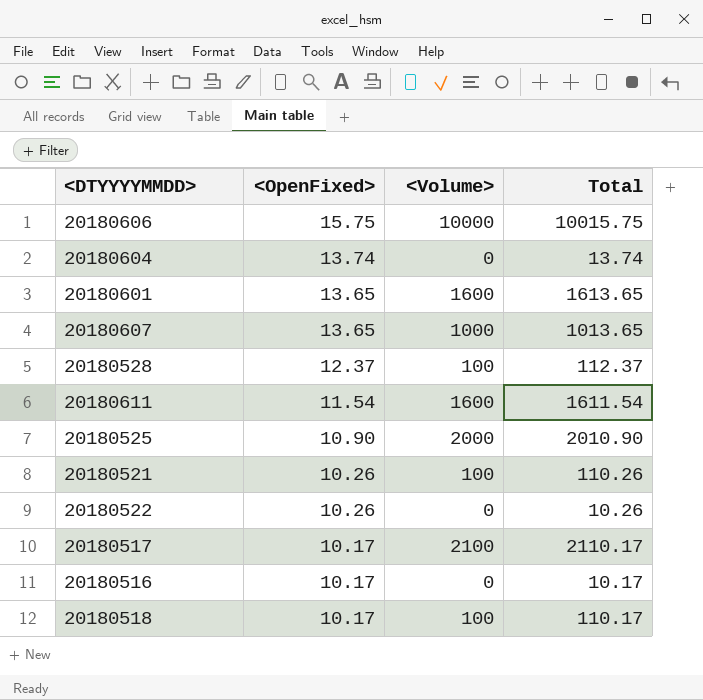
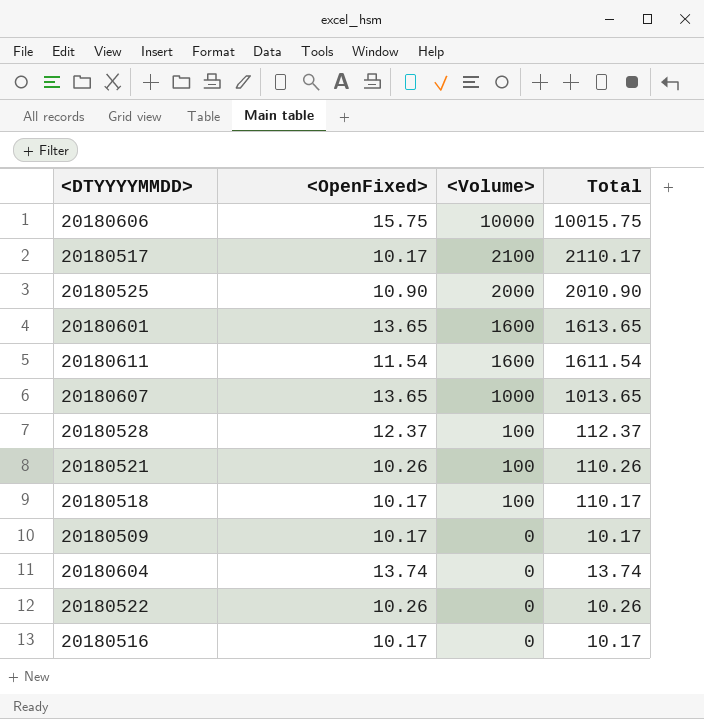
row order: <OpenFixed> descending -> <Volume> descending
row 20180509: none -> 10.17 | 0 | 10.17

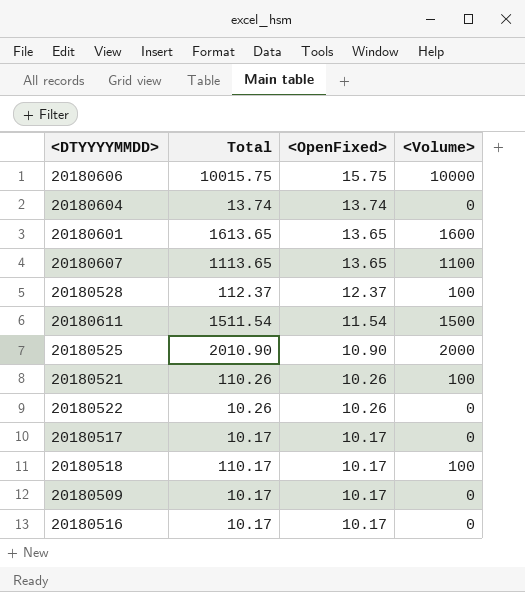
row order: <Volume> descending -> <OpenFixed> descending
column Total | position: 4 -> 2
20180607 | Total: 1013.65 -> 1113.65
20180607 | <Volume>: 1000 -> 1100
20180611 | Total: 1611.54 -> 1511.54
20180611 | <Volume>: 1600 -> 1500
20180517 | Total: 2110.17 -> 10.17
20180517 | <Volume>: 2100 -> 0

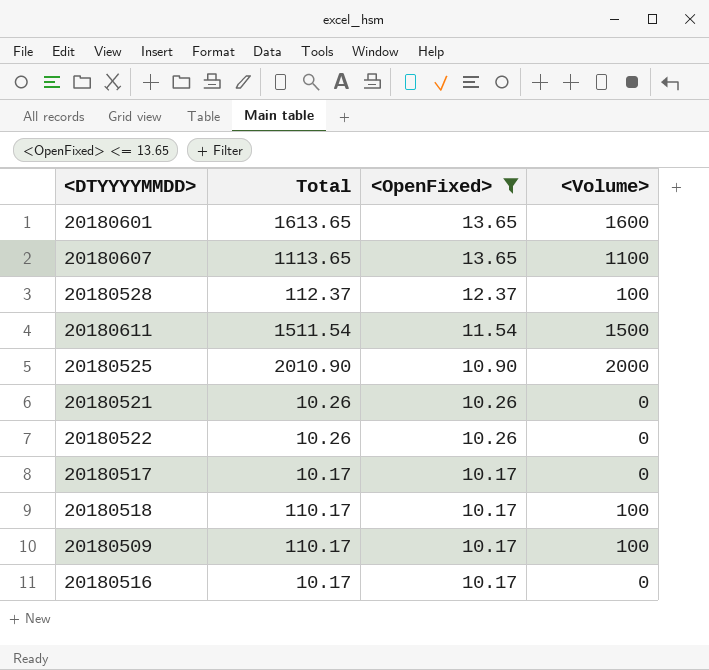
filter: none -> <OpenFixed> <= 13.65
20180521 | Total: 110.26 -> 10.26
20180521 | <Volume>: 100 -> 0
20180509 | Total: 10.17 -> 110.17
20180509 | <Volume>: 0 -> 100

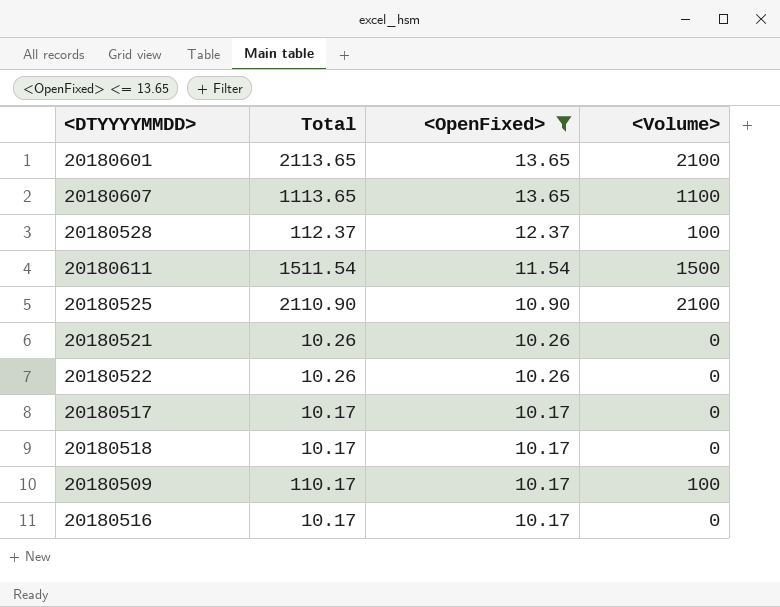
20180601 | Total: 1613.65 -> 2113.65
20180601 | <Volume>: 1600 -> 2100
20180525 | Total: 2010.90 -> 2110.90
20180525 | <Volume>: 2000 -> 2100
20180518 | Total: 110.17 -> 10.17
20180518 | <Volume>: 100 -> 0

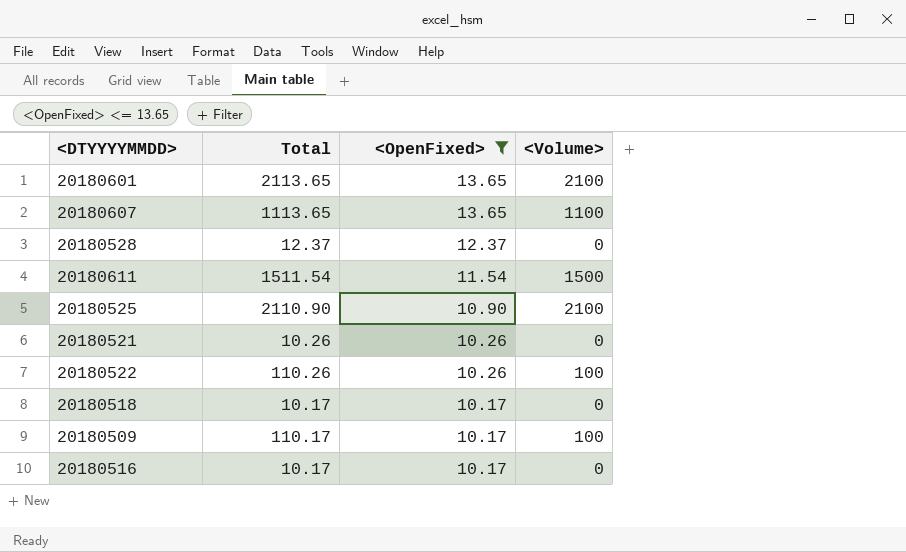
row 20180517: 10.17 | 10.17 | 0 -> none
20180528 | Total: 112.37 -> 12.37
20180528 | <Volume>: 100 -> 0
20180522 | Total: 10.26 -> 110.26
20180522 | <Volume>: 0 -> 100

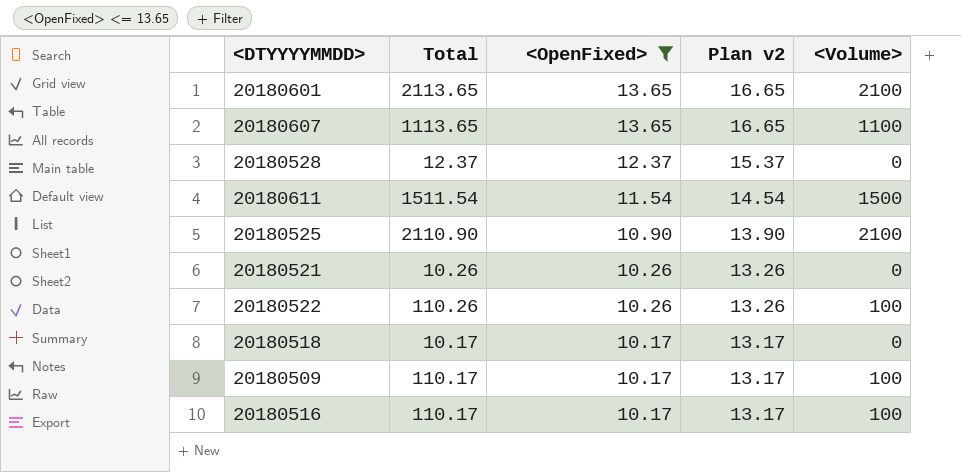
column Plan v2 | formula: none -> [<OpenFixed>] + 3
20180516 | Total: 10.17 -> 110.17
20180516 | <Volume>: 0 -> 100

